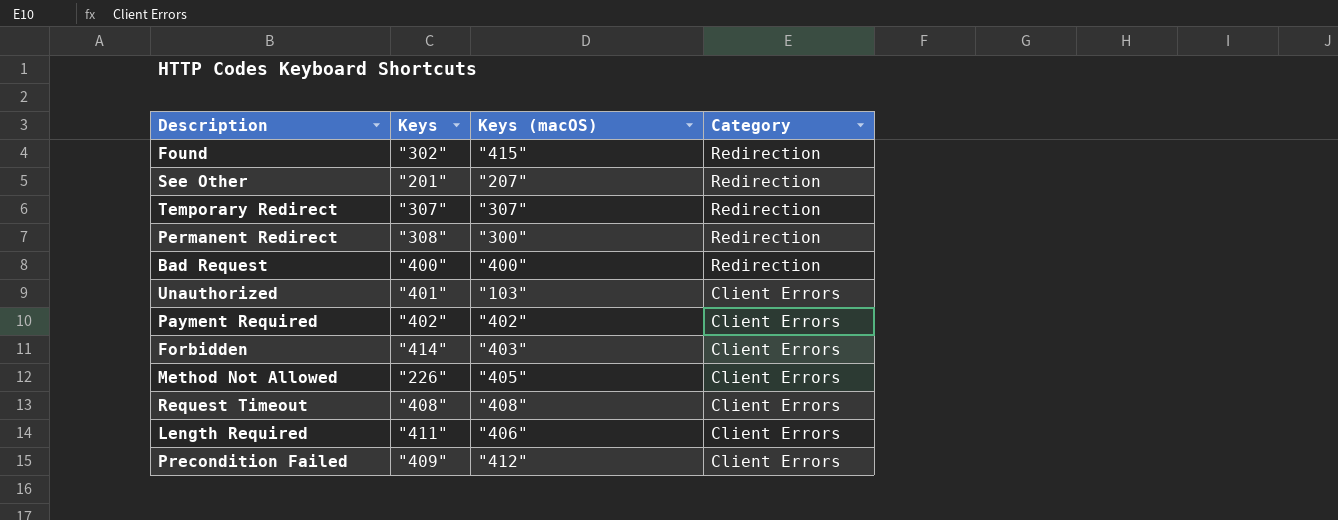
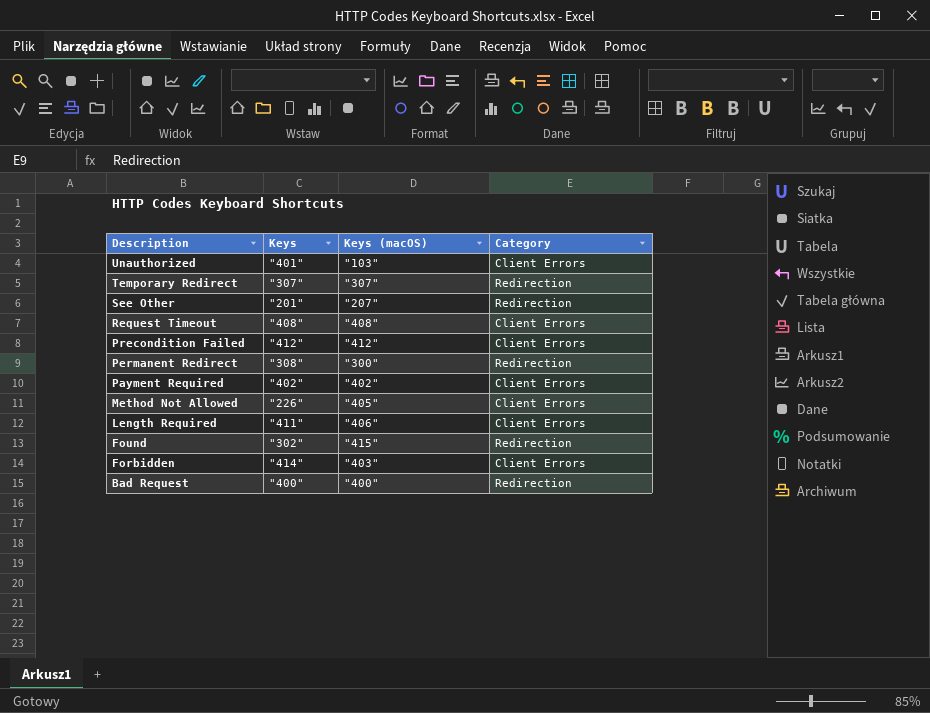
row order: Category descending -> Description descending
Precondition Failed | Keys: "409" -> "412"

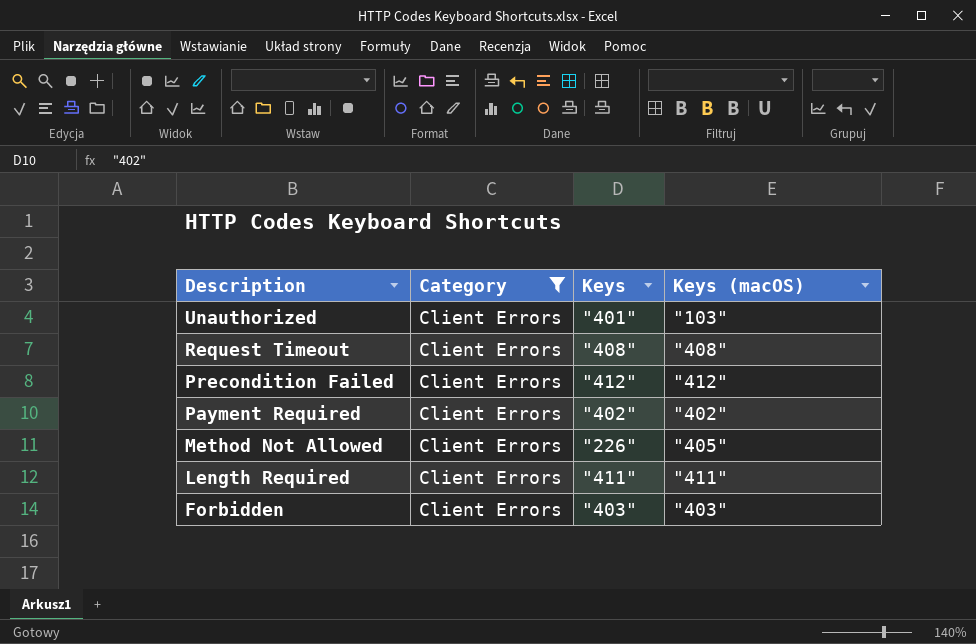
filter: none -> Category = Client Errors
column Category | position: 4 -> 2
Length Required | Keys (macOS): "406" -> "411"
Forbidden | Keys: "414" -> "403"

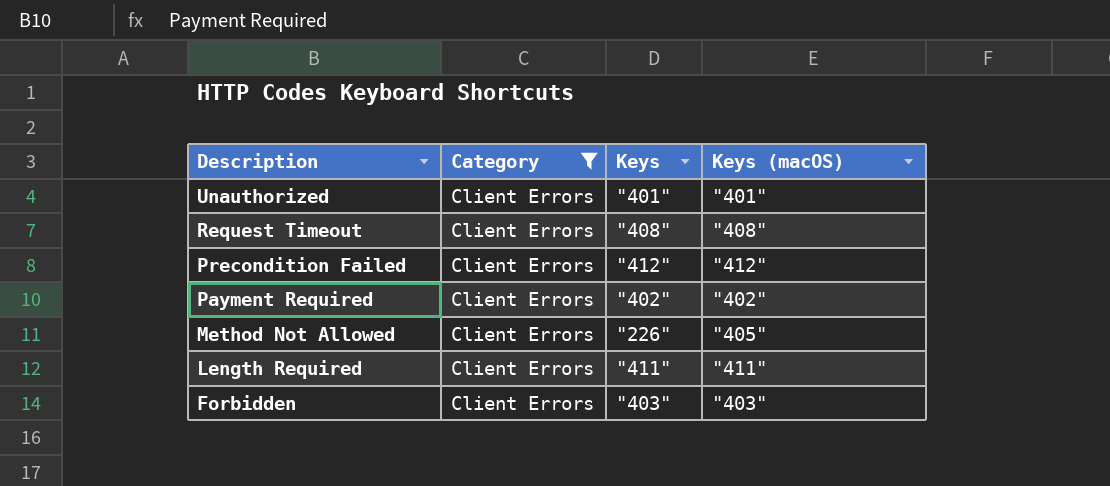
Unauthorized | Keys (macOS): "103" -> "401"

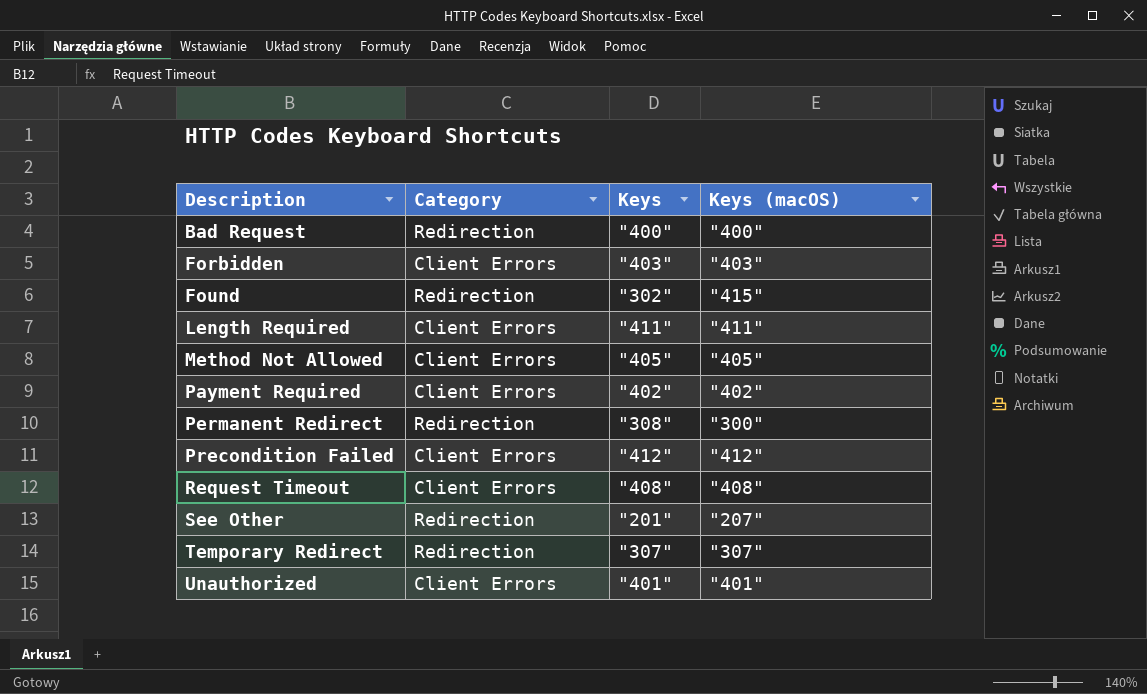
filter: Category = Client Errors -> none
row order: Description descending -> Description ascending
Method Not Allowed | Keys: "226" -> "405"

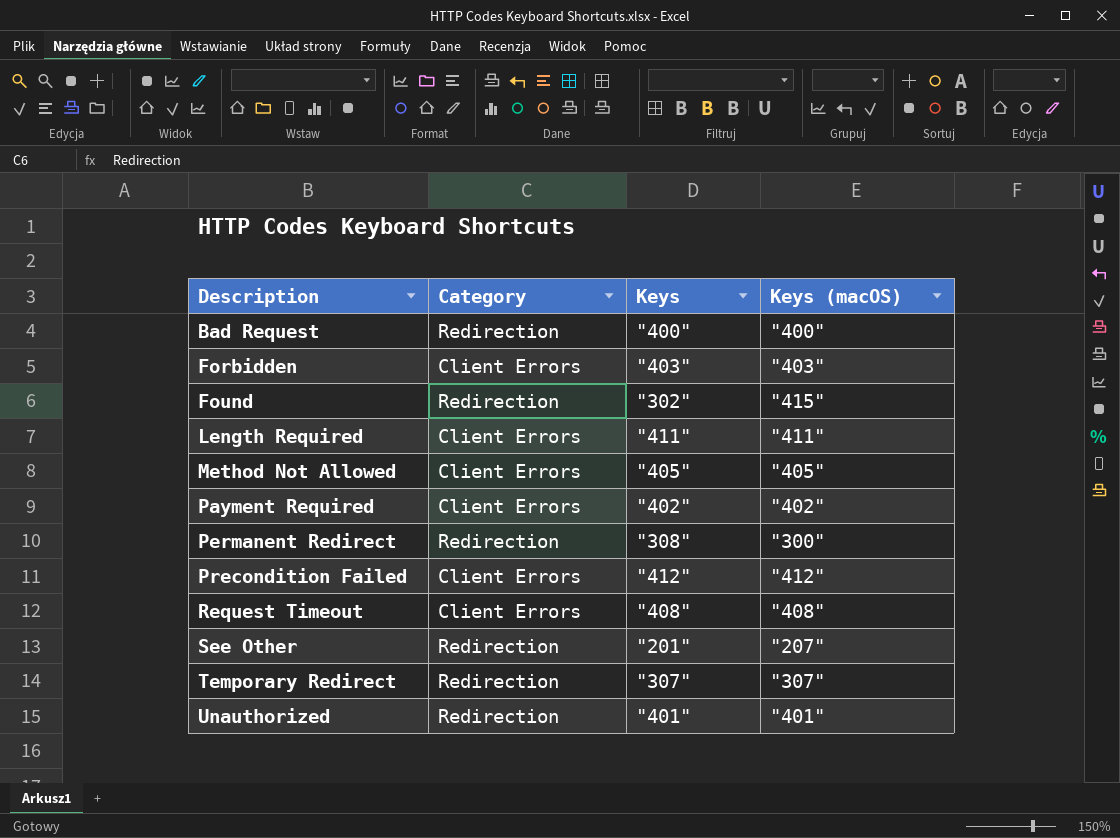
Unauthorized | Category: Client Errors -> Redirection

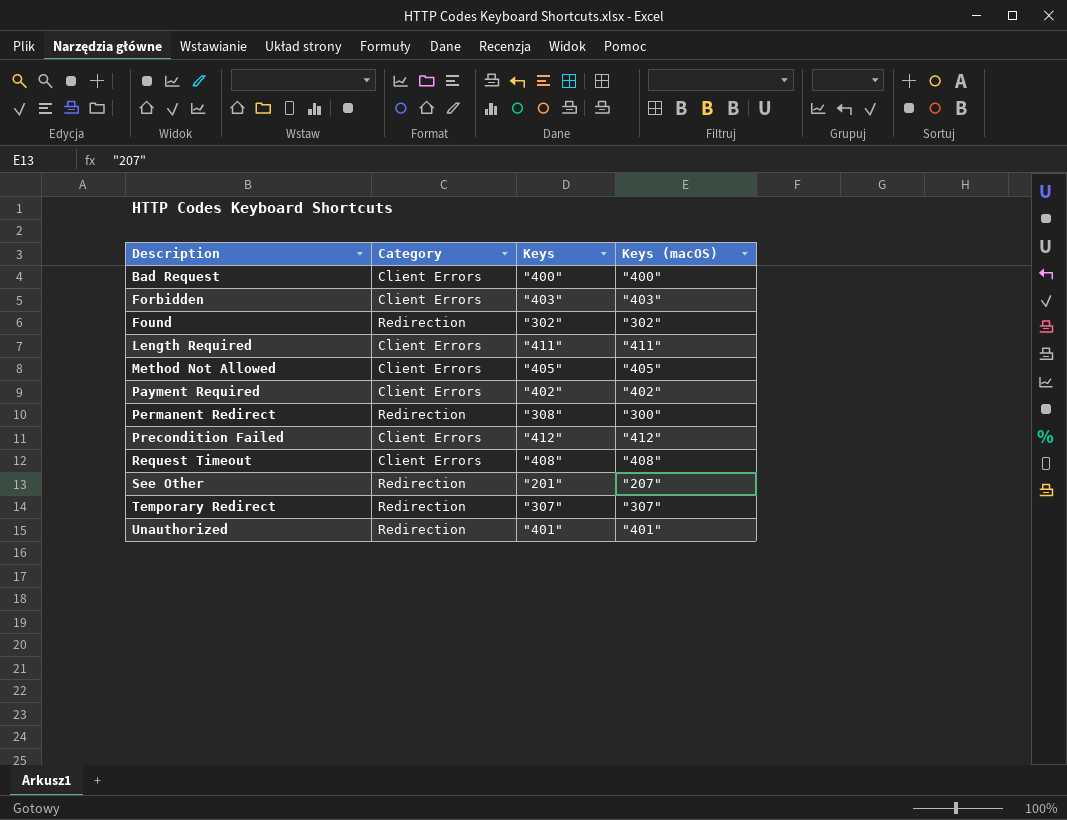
Bad Request | Category: Redirection -> Client Errors
Found | Keys (macOS): "415" -> "302"

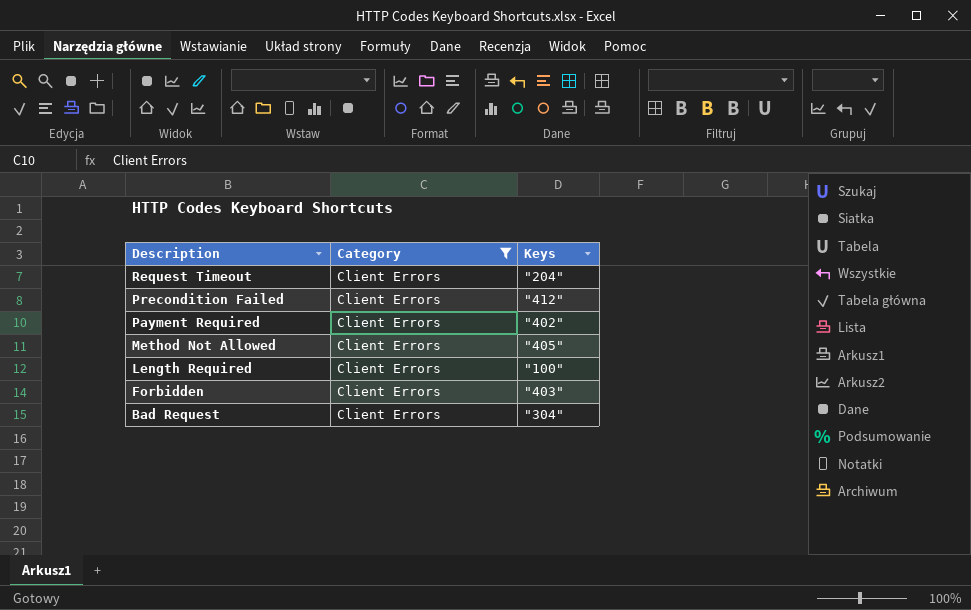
filter: none -> Category = Client Errors
row order: Description ascending -> Description descending
column Keys (macOS) | position: 4 -> none
Request Timeout | Keys: "408" -> "204"
Length Required | Keys: "411" -> "100"
Bad Request | Keys: "400" -> "304"

